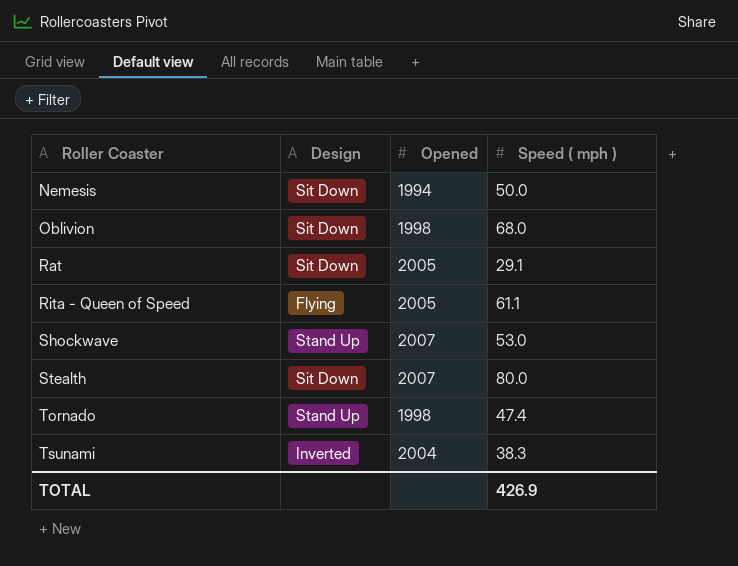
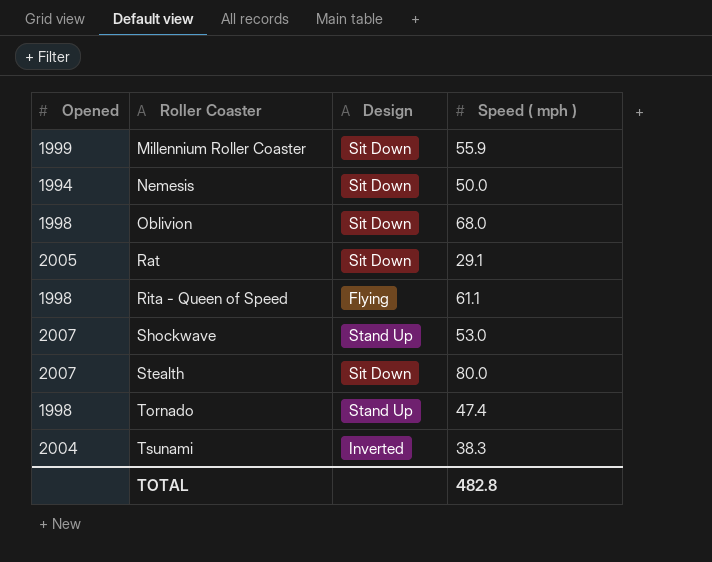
column Opened | position: 3 -> 1
row Millennium Roller Coaster: none -> 1999 | Sit Down | 55.9
Rita - Queen of Speed | Opened: 2005 -> 1998
TOTAL | Speed ( mph ): 426.9 -> 482.8

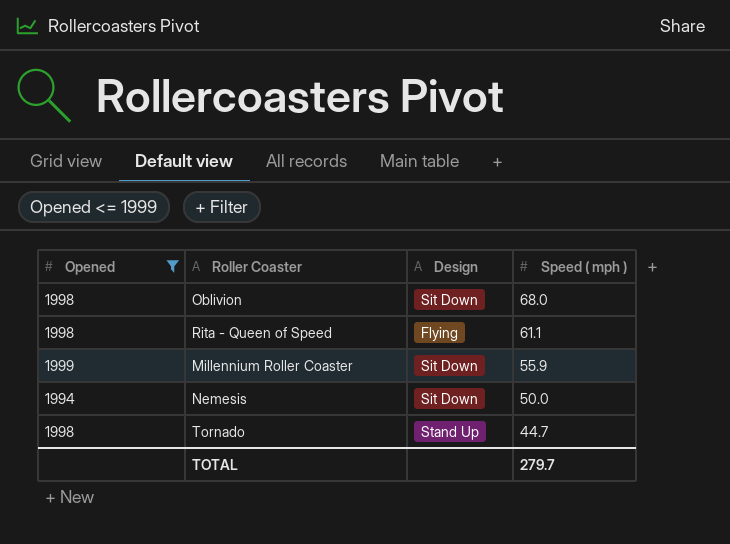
filter: none -> Opened <= 1999
row order: Roller Coaster ascending -> Speed ( mph ) descending
Tornado | Speed ( mph ): 47.4 -> 44.7
TOTAL | Speed ( mph ): 482.8 -> 279.7

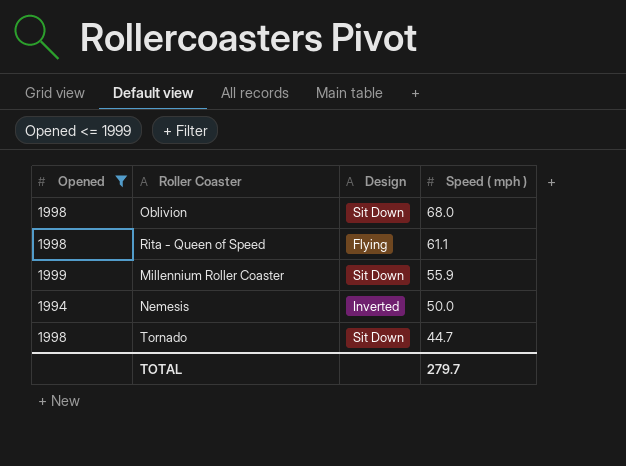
Nemesis | Design: Sit Down -> Inverted
Tornado | Design: Stand Up -> Sit Down

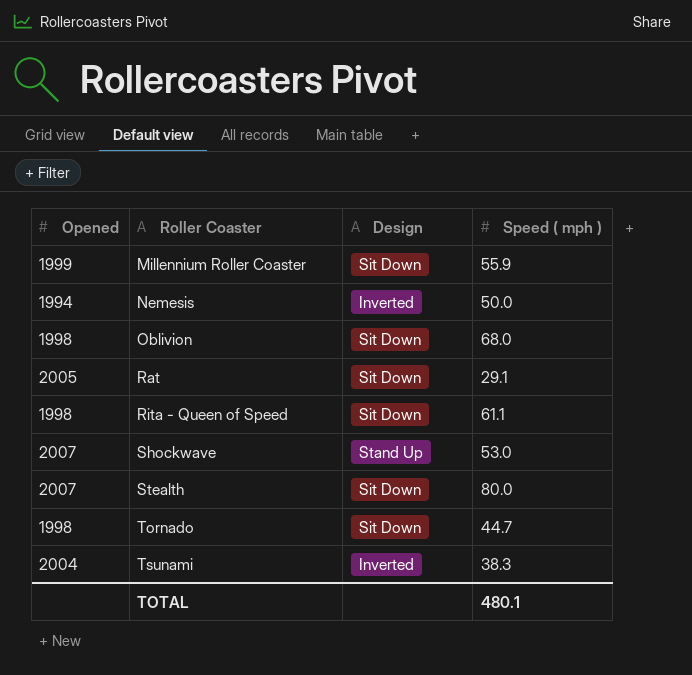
filter: Opened <= 1999 -> none
row order: Speed ( mph ) descending -> Roller Coaster ascending
Rita - Queen of Speed | Design: Flying -> Sit Down
TOTAL | Speed ( mph ): 279.7 -> 480.1

